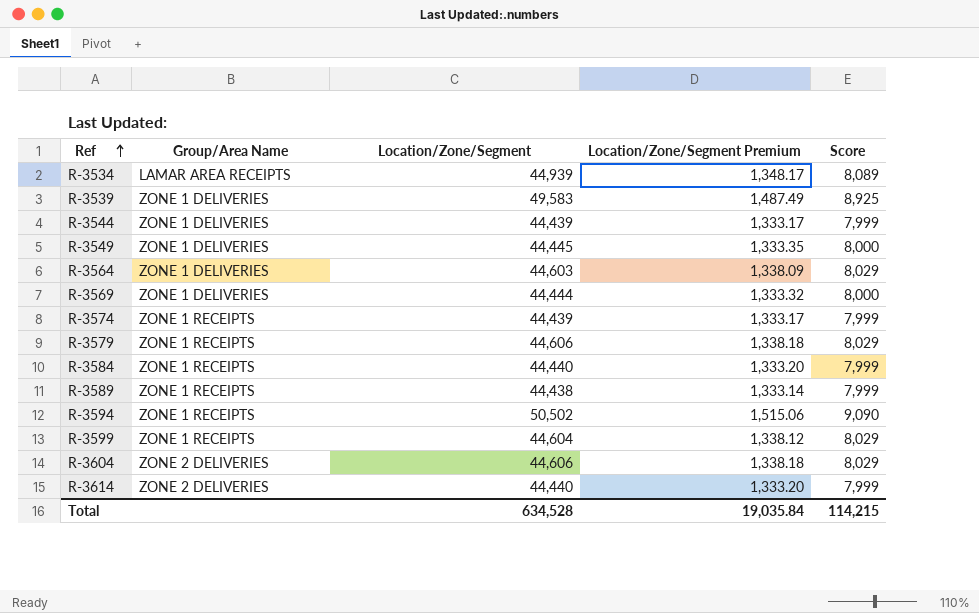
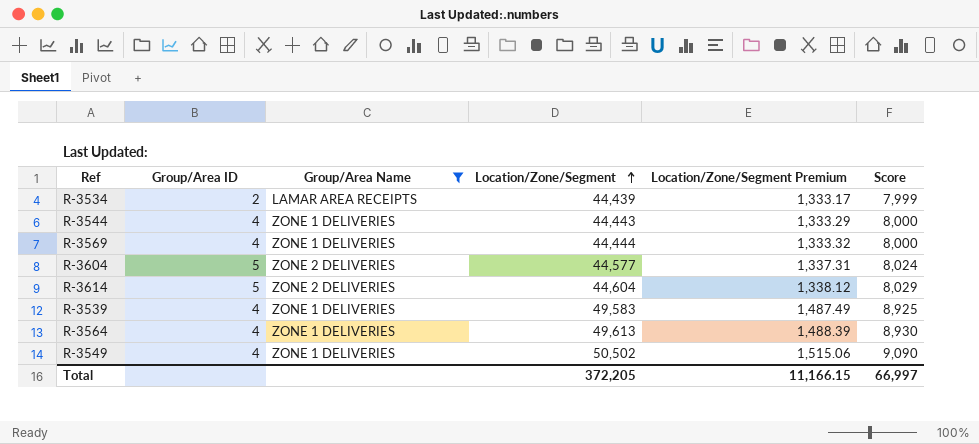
filter: none -> Group/Area Name != ZONE 1 RECEIPTS
row order: Ref ascending -> Location/Zone/Segment ascending
column Group/Area ID | position: none -> 2
R-3534 | Location/Zone/Segment: 44,939 -> 44,439
R-3534 | Location/Zone/Segment Premium: 1,348.17 -> 1,333.17
R-3534 | Score: 8,089 -> 7,999
R-3544 | Location/Zone/Segment: 44,439 -> 44,443
R-3544 | Location/Zone/Segment Premium: 1,333.17 -> 1,333.29
R-3544 | Score: 7,999 -> 8,000
R-3604 | Location/Zone/Segment: 44,606 -> 44,577
R-3604 | Location/Zone/Segment Premium: 1,338.18 -> 1,337.31
R-3604 | Score: 8,029 -> 8,024
R-3614 | Location/Zone/Segment: 44,440 -> 44,604
R-3614 | Location/Zone/Segment Premium: 1,333.20 -> 1,338.12
R-3614 | Score: 7,999 -> 8,029
R-3564 | Location/Zone/Segment: 44,603 -> 49,613
R-3564 | Location/Zone/Segment Premium: 1,338.09 -> 1,488.39
R-3564 | Score: 8,029 -> 8,930
R-3549 | Location/Zone/Segment: 44,445 -> 50,502
R-3549 | Location/Zone/Segment Premium: 1,333.35 -> 1,515.06
R-3549 | Score: 8,000 -> 9,090
Total | Location/Zone/Segment: 634,528 -> 372,205
Total | Location/Zone/Segment Premium: 19,035.84 -> 11,166.15
Total | Score: 114,215 -> 66,997

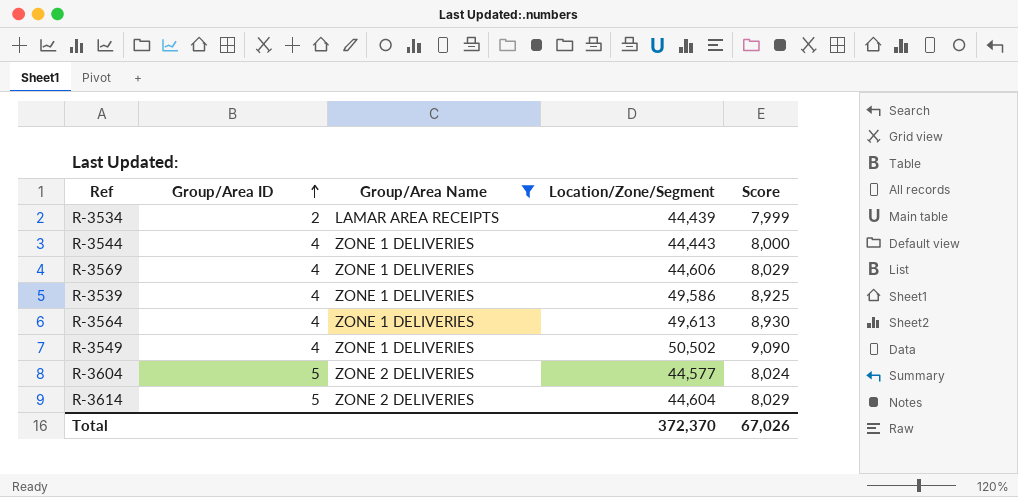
row order: Location/Zone/Segment ascending -> Group/Area ID ascending
column Location/Zone/Segment Premium | formula: [Location/Zone/Segment] * 0.03 -> none
R-3569 | Location/Zone/Segment: 44,444 -> 44,606
R-3569 | Score: 8,000 -> 8,029
R-3539 | Location/Zone/Segment: 49,583 -> 49,586
Total | Location/Zone/Segment: 372,205 -> 372,370
Total | Score: 66,997 -> 67,026

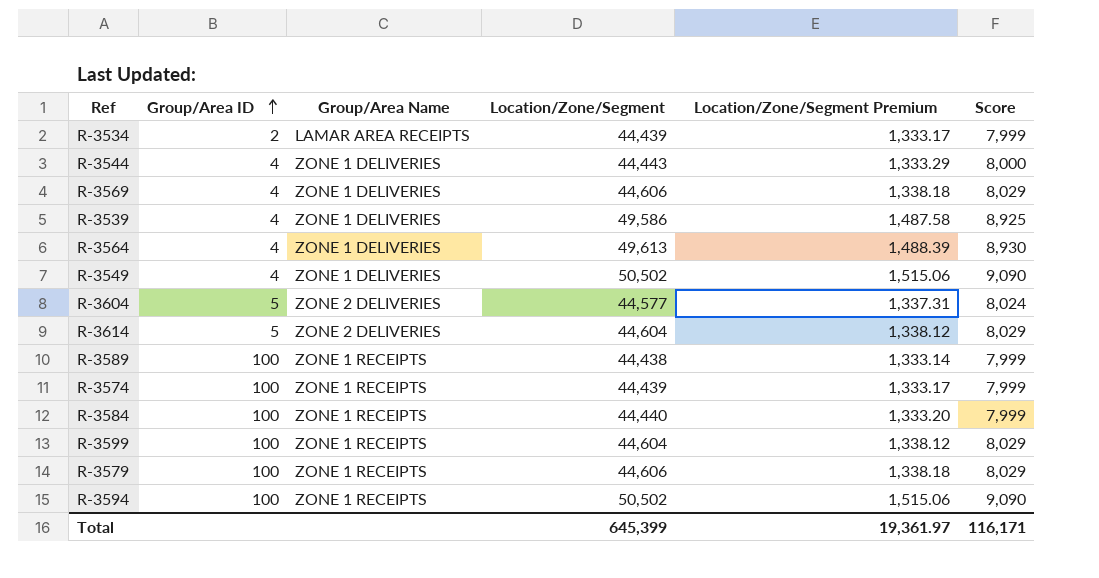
filter: Group/Area Name != ZONE 1 RECEIPTS -> none
column Location/Zone/Segment Premium | formula: none -> [Location/Zone/Segment] * 0.03
Total | Location/Zone/Segment: 372,370 -> 645,399
Total | Score: 67,026 -> 116,171

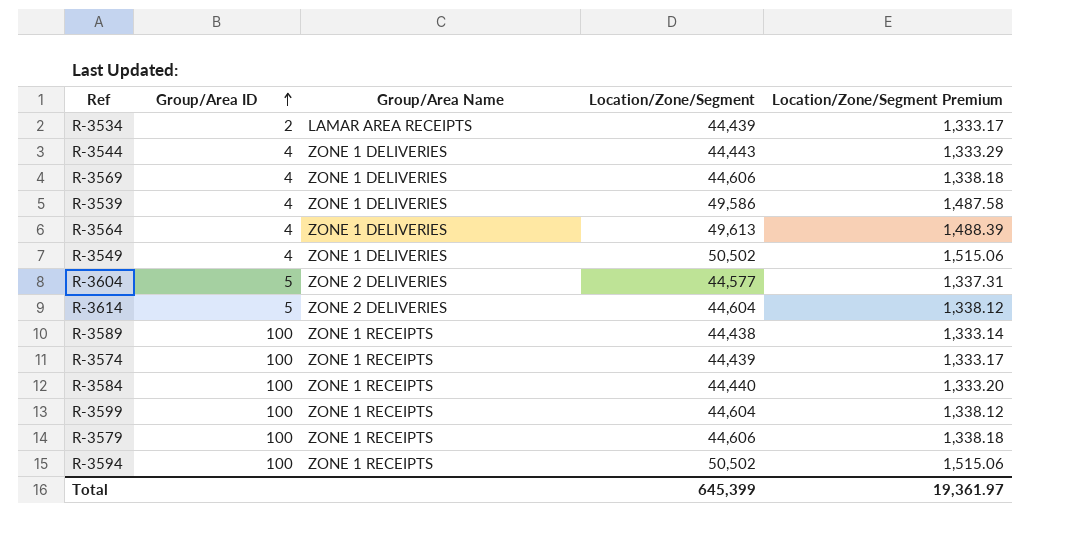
column Score | formula: [Location/Zone/Segment] * 0.18 -> none

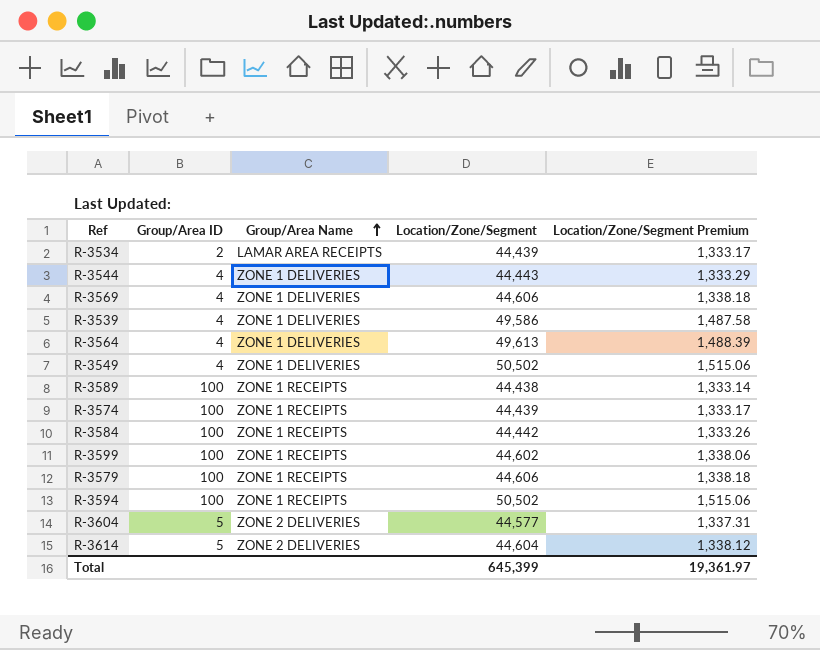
row order: Group/Area ID ascending -> Group/Area Name ascending
R-3584 | Location/Zone/Segment: 44,440 -> 44,442
R-3584 | Location/Zone/Segment Premium: 1,333.20 -> 1,333.26
R-3599 | Location/Zone/Segment: 44,604 -> 44,602
R-3599 | Location/Zone/Segment Premium: 1,338.12 -> 1,338.06

